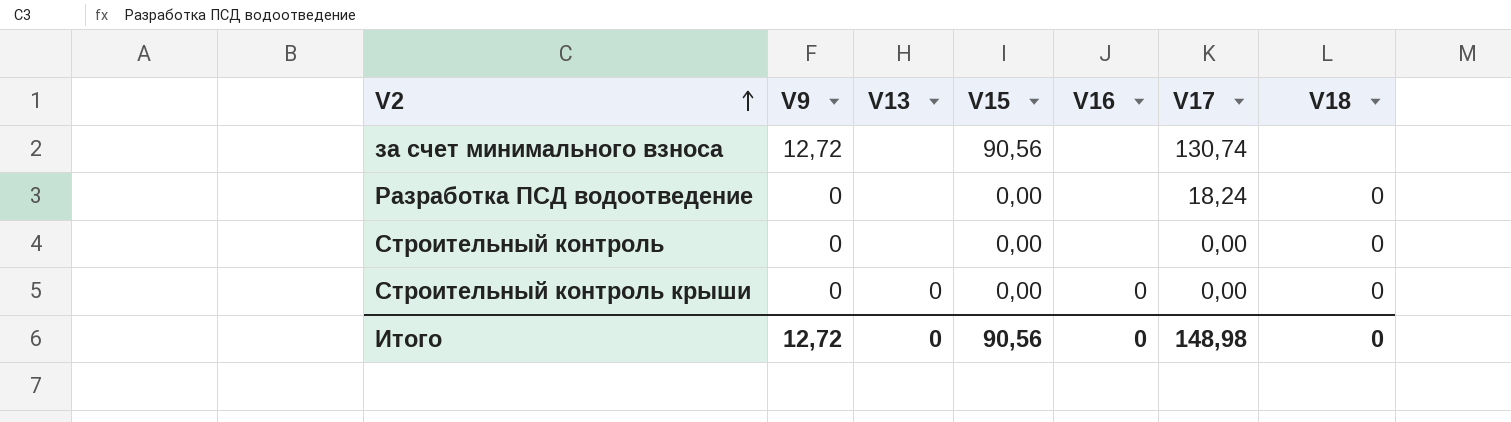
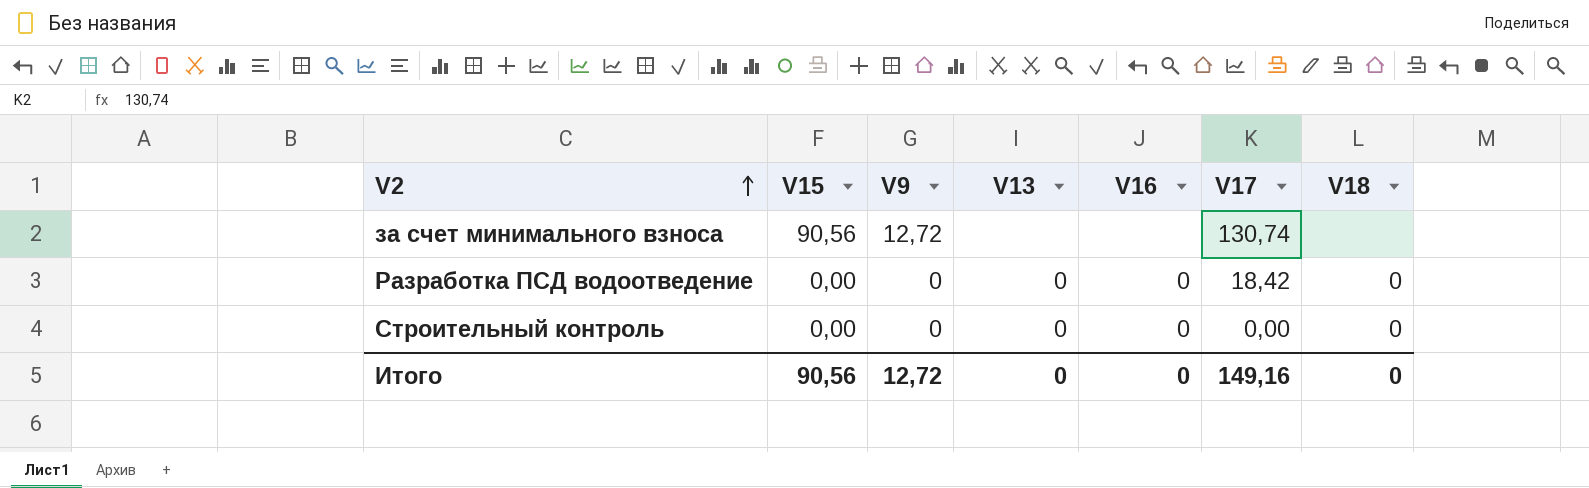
column V15 | position: 4 -> 2
row Строительный контроль крыши: 0 | 0 | 0,00 | 0 | 0,00 | 0 -> none
Разработка ПСД водоотведение | V13: none -> 0
Разработка ПСД водоотведение | V16: none -> 0
Разработка ПСД водоотведение | V17: 18,24 -> 18,42
Строительный контроль | V13: none -> 0
Строительный контроль | V16: none -> 0
Итого | V17: 148,98 -> 149,16

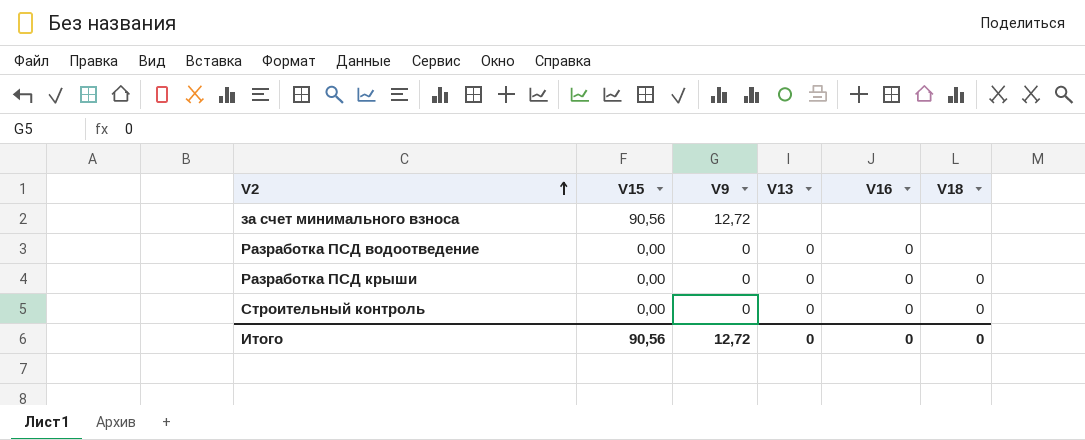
column V17 | position: 6 -> none
Разработка ПСД водоотведение | V18: 0 -> none
row Разработка ПСД крыши: none -> 0,00 | 0 | 0 | 0 | 0

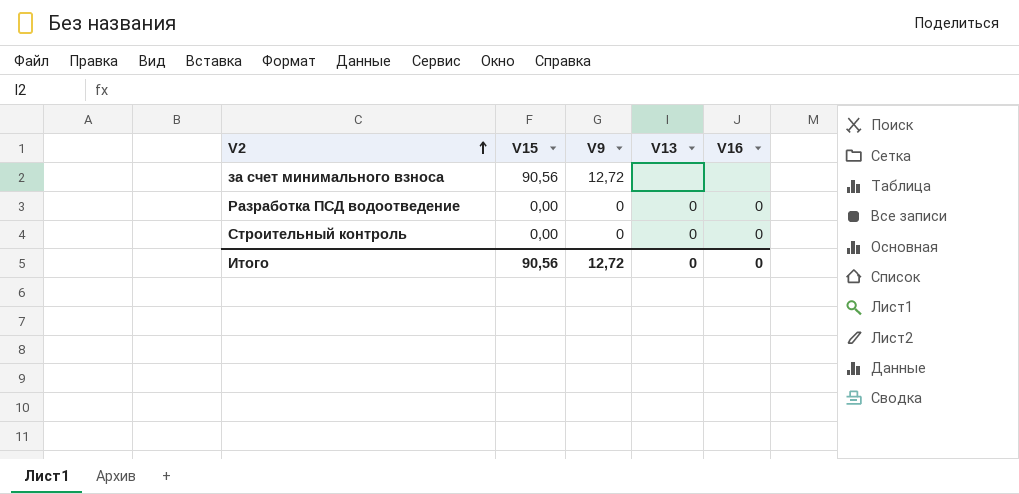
column V18 | position: 6 -> none
row Разработка ПСД крыши: 0,00 | 0 | 0 | 0 | 0 -> none

